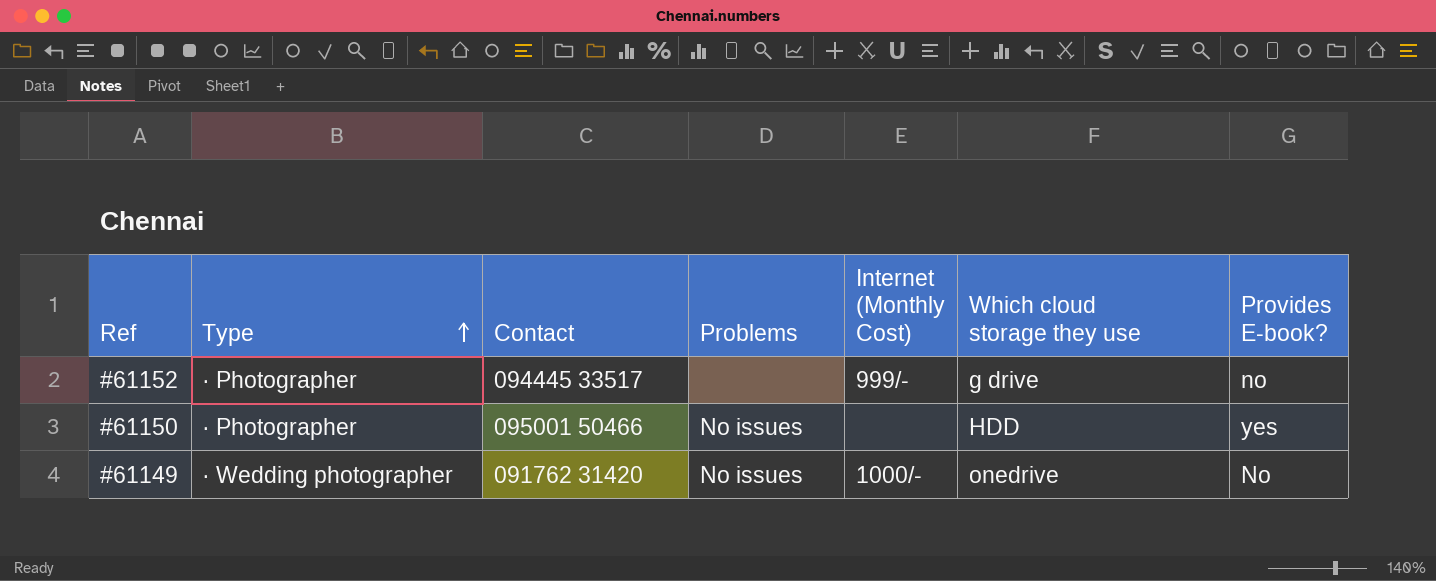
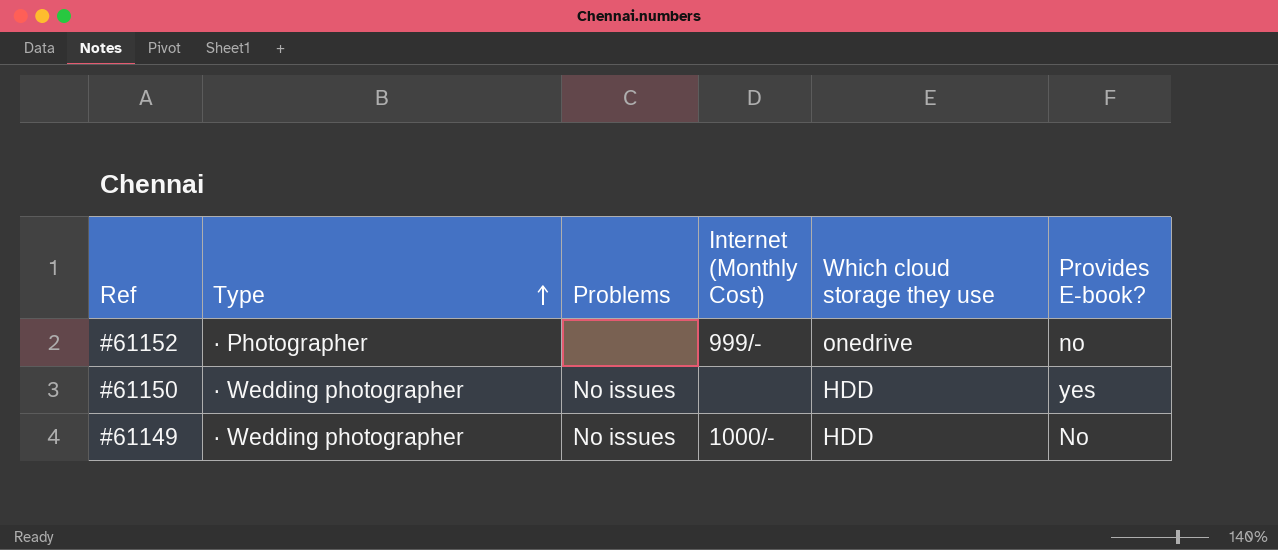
column Contact | position: 3 -> none
#61152 | Which cloud storage they use: g drive -> onedrive
#61150 | Type: · Photographer -> · Wedding photographer
#61149 | Which cloud storage they use: onedrive -> HDD

